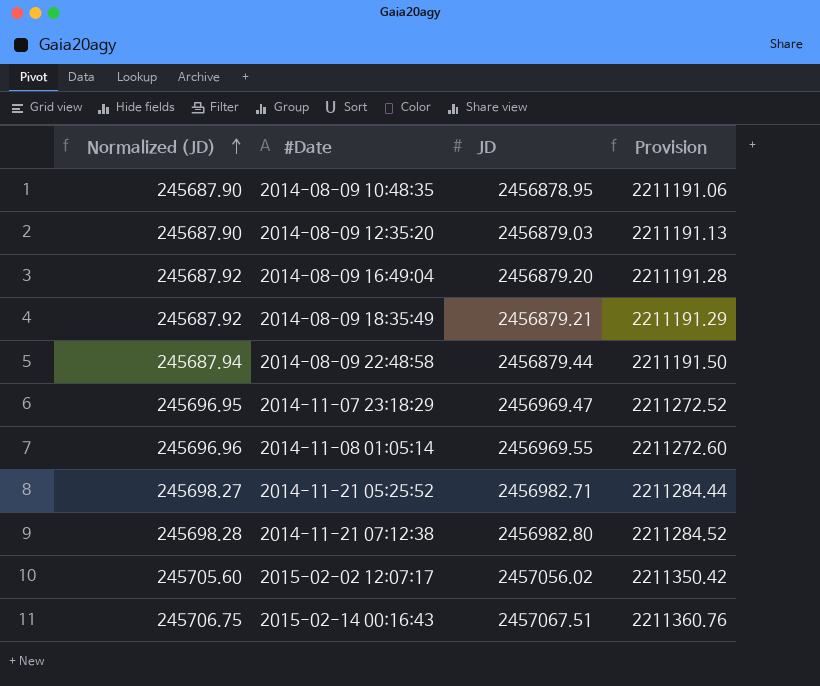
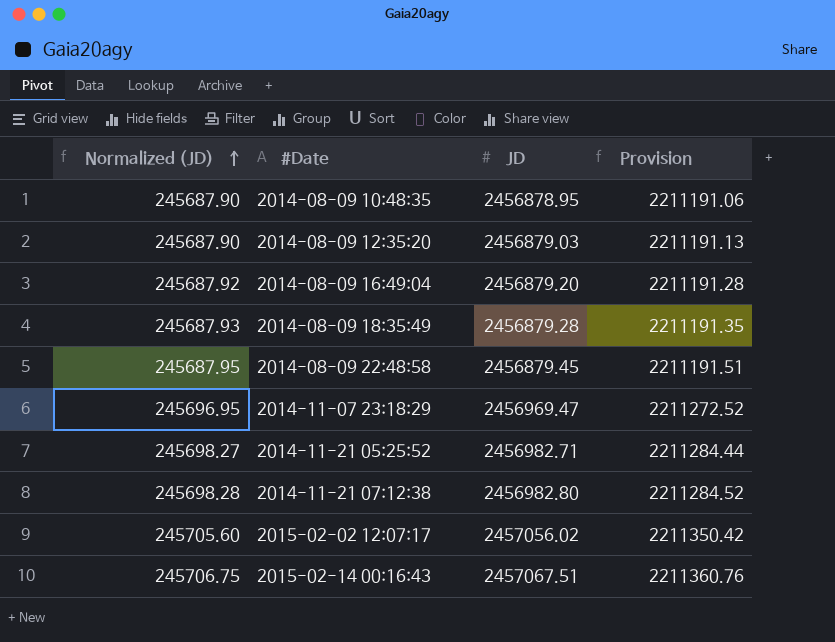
row 2014-11-08 01:05:14: 245696.96 | 2456969.55 | 2211272.60 -> none
2014-08-09 18:35:49 | Normalized (JD): 245687.92 -> 245687.93
2014-08-09 18:35:49 | JD: 2456879.21 -> 2456879.28
2014-08-09 18:35:49 | Provision: 2211191.29 -> 2211191.35
2014-08-09 22:48:58 | Normalized (JD): 245687.94 -> 245687.95
2014-08-09 22:48:58 | JD: 2456879.44 -> 2456879.45
2014-08-09 22:48:58 | Provision: 2211191.50 -> 2211191.51

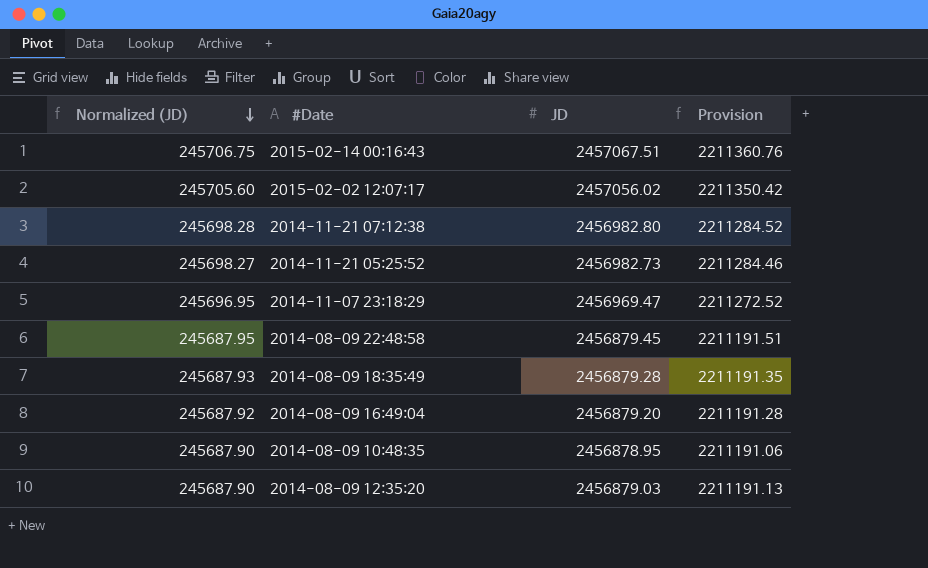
row order: Normalized (JD) ascending -> Normalized (JD) descending
2014-11-21 05:25:52 | JD: 2456982.71 -> 2456982.73
2014-11-21 05:25:52 | Provision: 2211284.44 -> 2211284.46

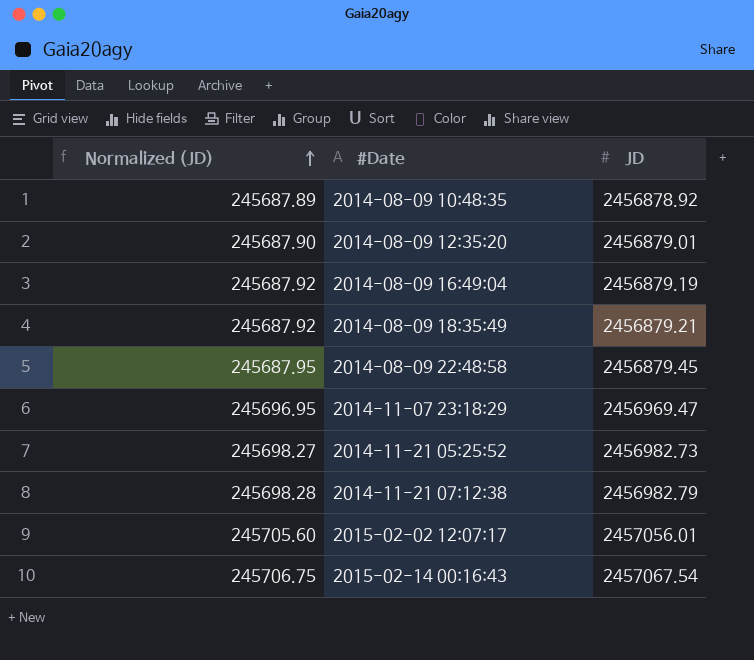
row order: Normalized (JD) descending -> Normalized (JD) ascending
column Provision | formula: [JD] * 0.9 -> none
2014-08-09 10:48:35 | Normalized (JD): 245687.90 -> 245687.89
2014-08-09 10:48:35 | JD: 2456878.95 -> 2456878.92
2014-08-09 12:35:20 | JD: 2456879.03 -> 2456879.01
2014-08-09 16:49:04 | JD: 2456879.20 -> 2456879.19
2014-08-09 18:35:49 | Normalized (JD): 245687.93 -> 245687.92
2014-08-09 18:35:49 | JD: 2456879.28 -> 2456879.21
2014-11-21 07:12:38 | JD: 2456982.80 -> 2456982.79
2015-02-02 12:07:17 | JD: 2457056.02 -> 2457056.01
2015-02-14 00:16:43 | JD: 2457067.51 -> 2457067.54

